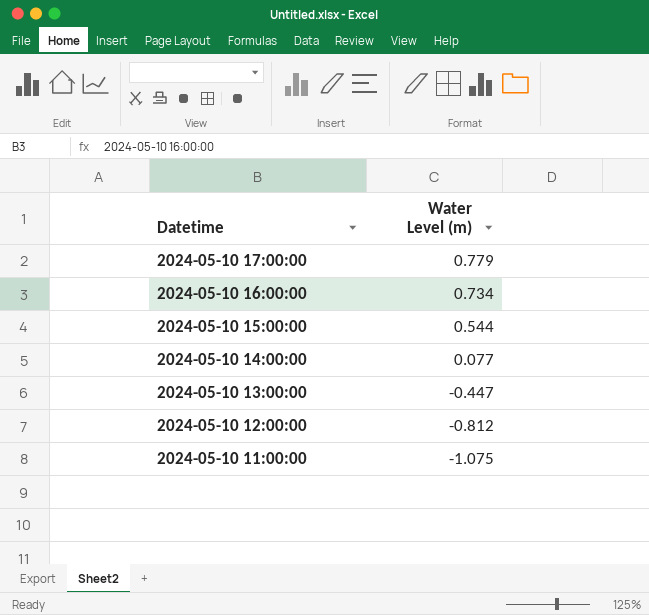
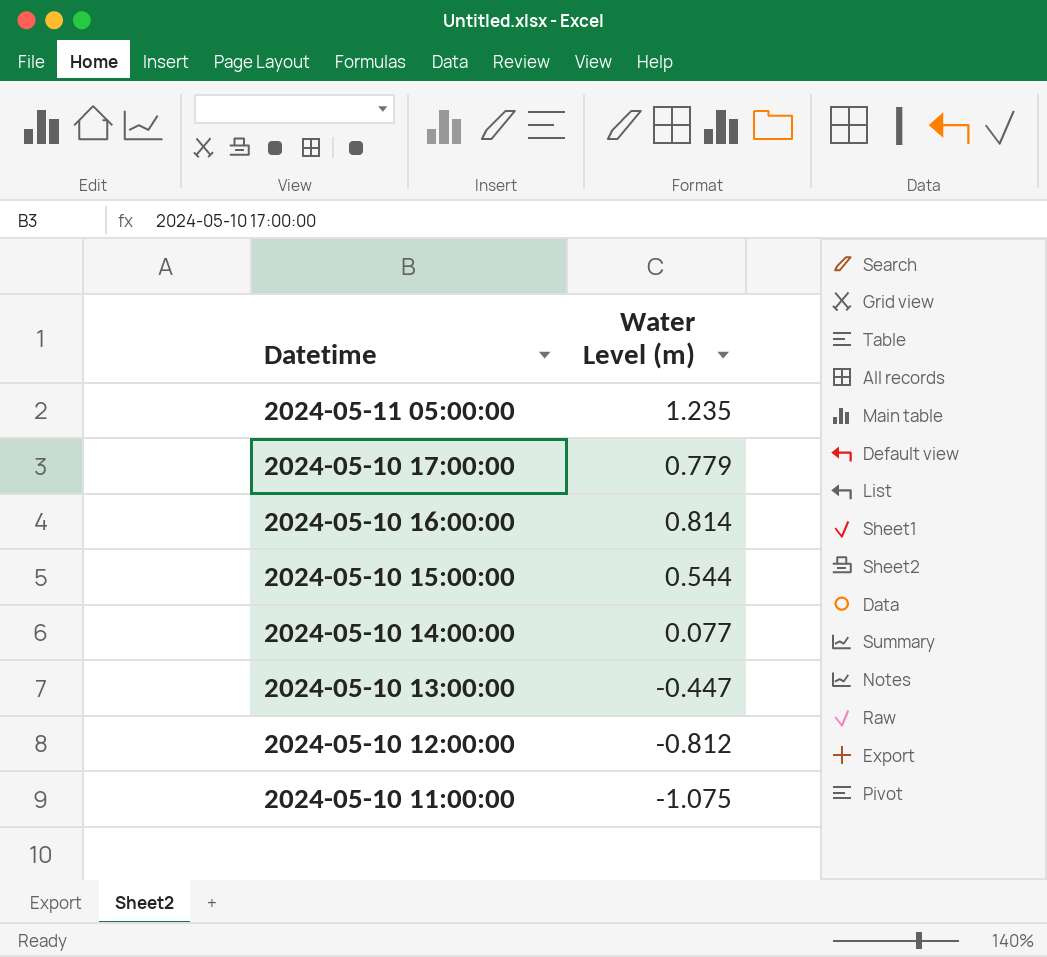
row 2024-05-11 05:00:00: none -> 1.235
2024-05-10 16:00:00 | Water Level (m): 0.734 -> 0.814

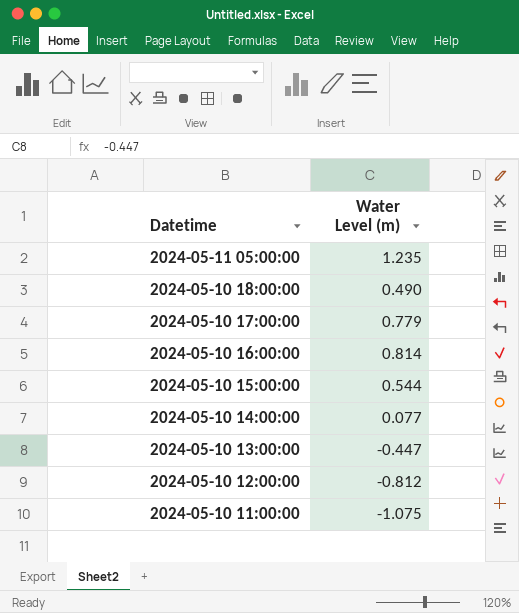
row 2024-05-10 18:00:00: none -> 0.490

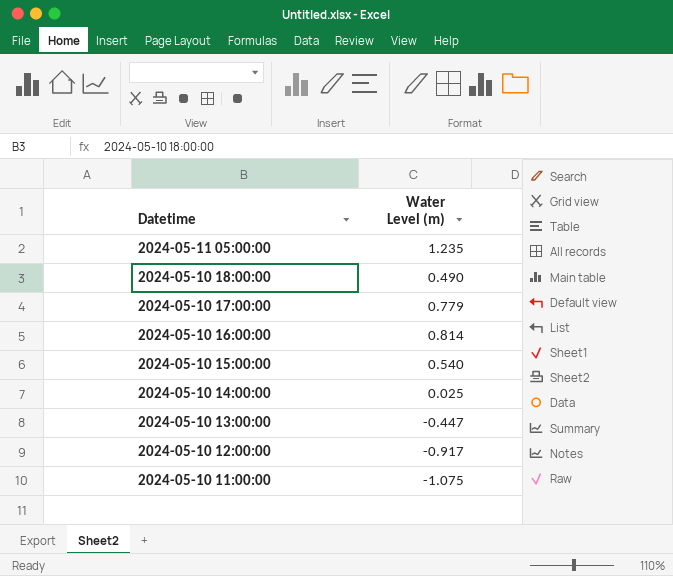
2024-05-10 15:00:00 | Water Level (m): 0.544 -> 0.540
2024-05-10 14:00:00 | Water Level (m): 0.077 -> 0.025
2024-05-10 12:00:00 | Water Level (m): -0.812 -> -0.917

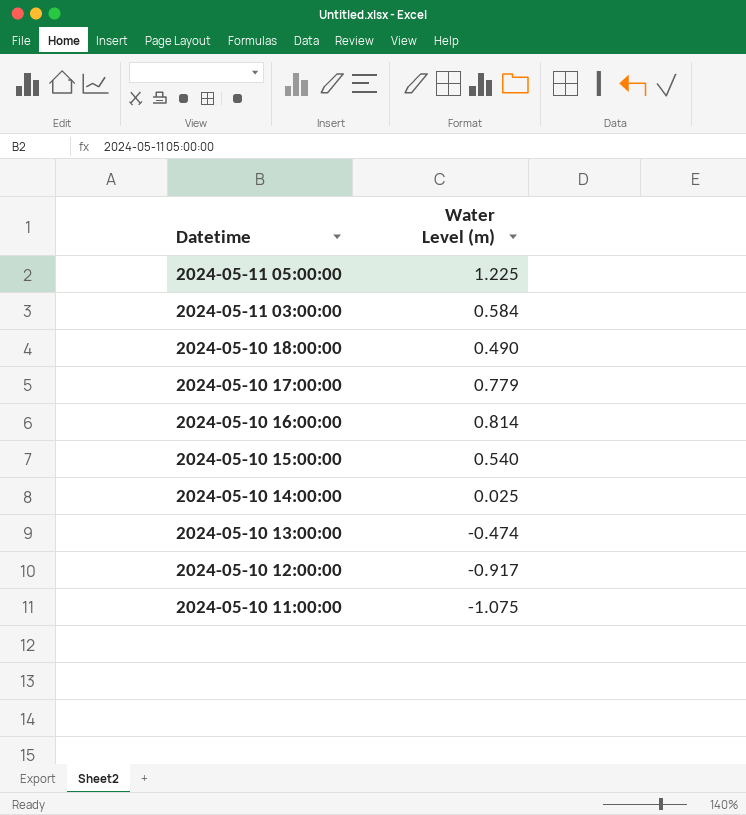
2024-05-11 05:00:00 | Water Level (m): 1.235 -> 1.225
row 2024-05-11 03:00:00: none -> 0.584
2024-05-10 13:00:00 | Water Level (m): -0.447 -> -0.474

